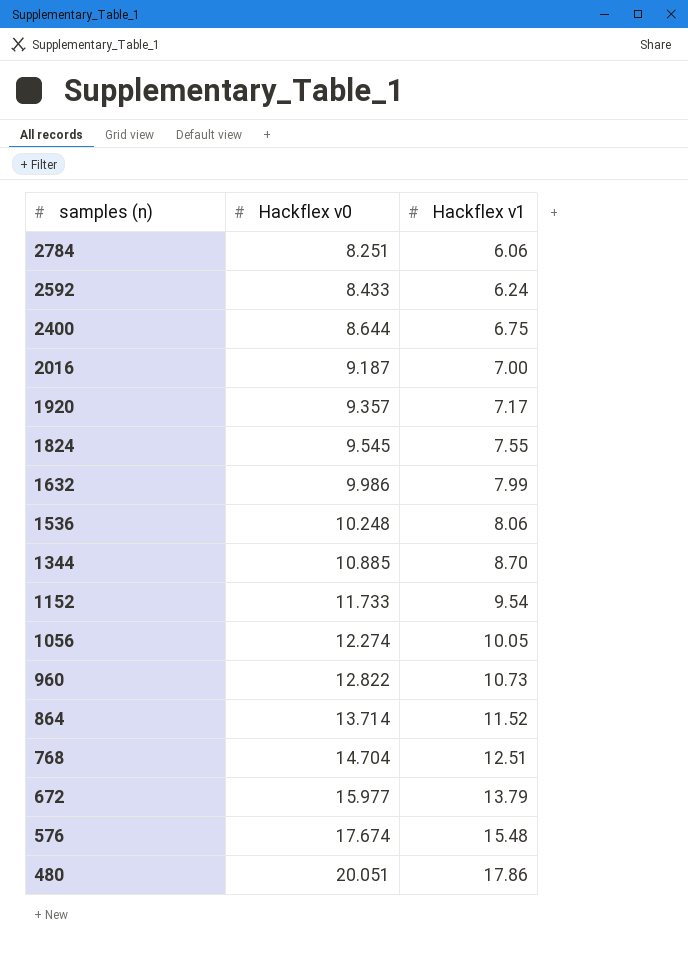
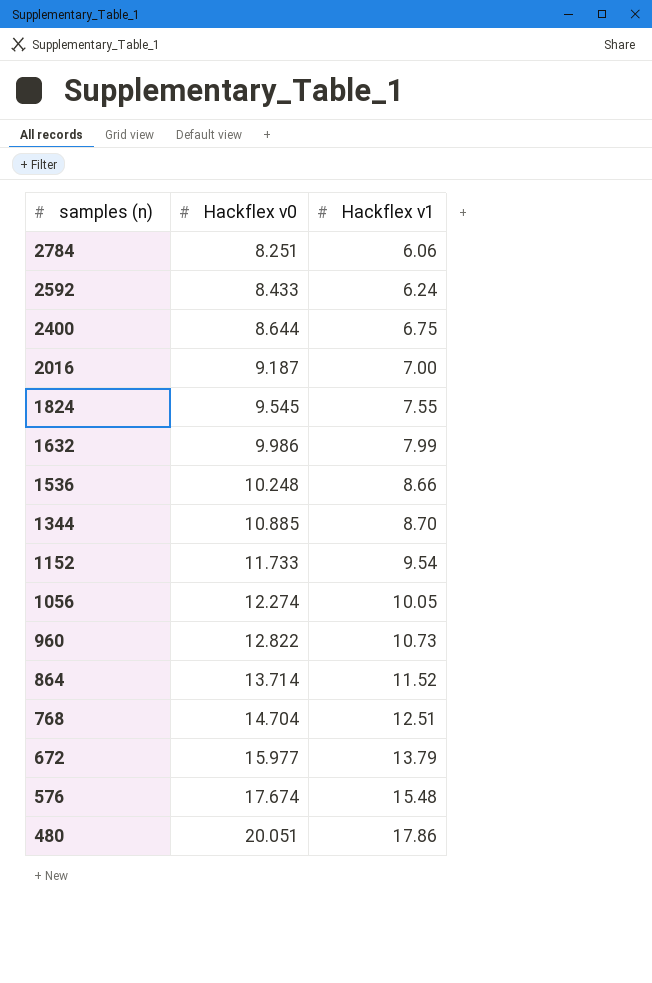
row 1920: 9.357 | 7.17 -> none
1536 | Hackflex v1: 8.06 -> 8.66

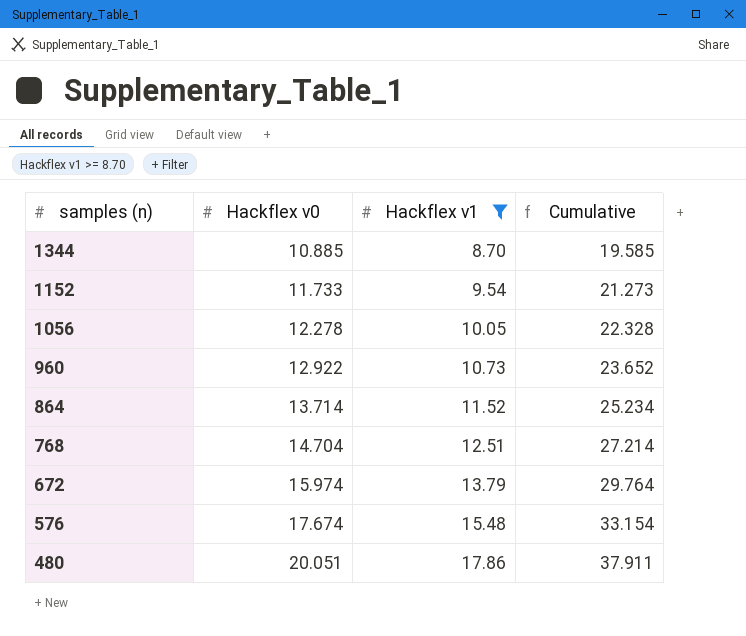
filter: none -> Hackflex v1 >= 8.70
column Cumulative | formula: none -> [Hackflex v0] + [Hackflex v1]
1056 | Hackflex v0: 12.274 -> 12.278
960 | Hackflex v0: 12.822 -> 12.922
672 | Hackflex v0: 15.977 -> 15.974

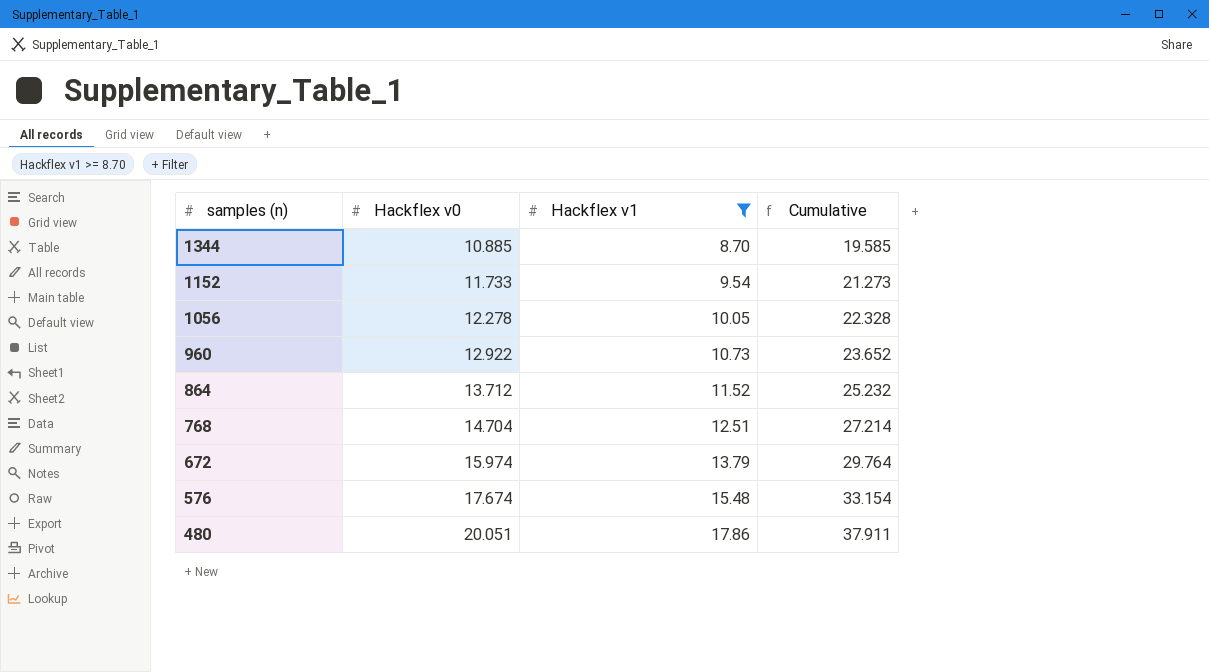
864 | Hackflex v0: 13.714 -> 13.712
864 | Cumulative: 25.234 -> 25.232

